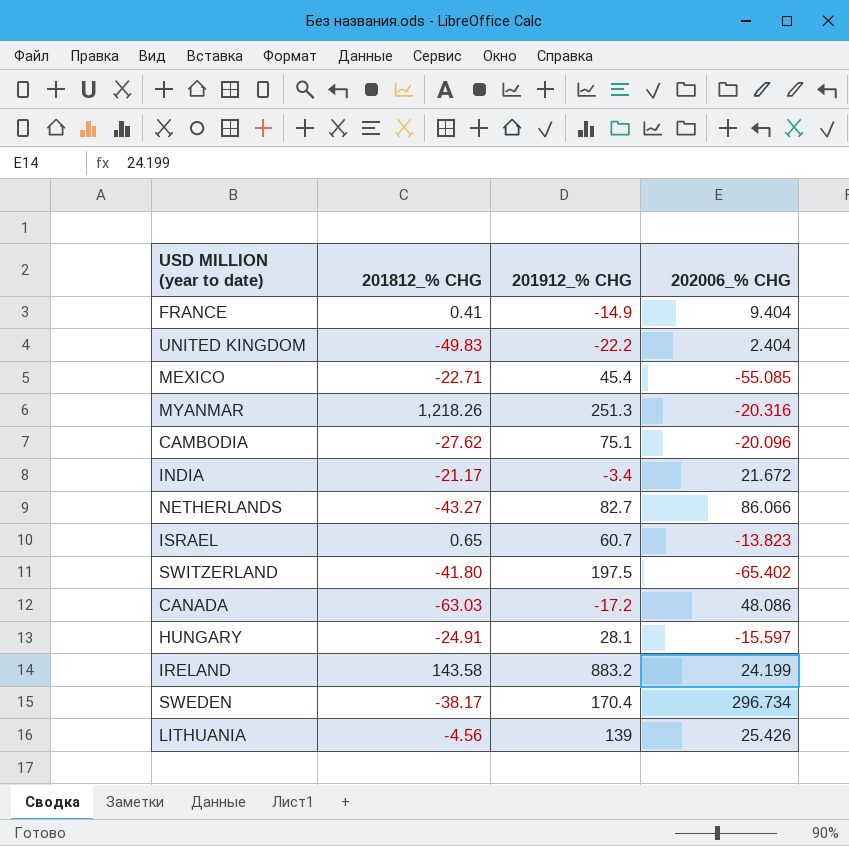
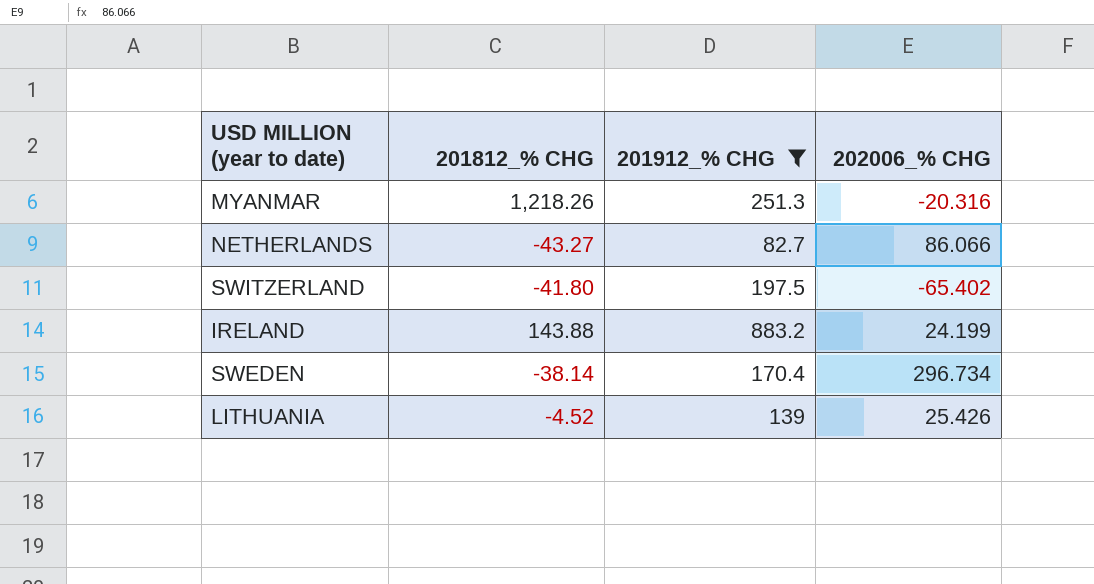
filter: none -> 201912_% CHG >= 82.7
IRELAND | 201812_% CHG: 143.58 -> 143.88
SWEDEN | 201812_% CHG: -38.17 -> -38.14
LITHUANIA | 201812_% CHG: -4.56 -> -4.52

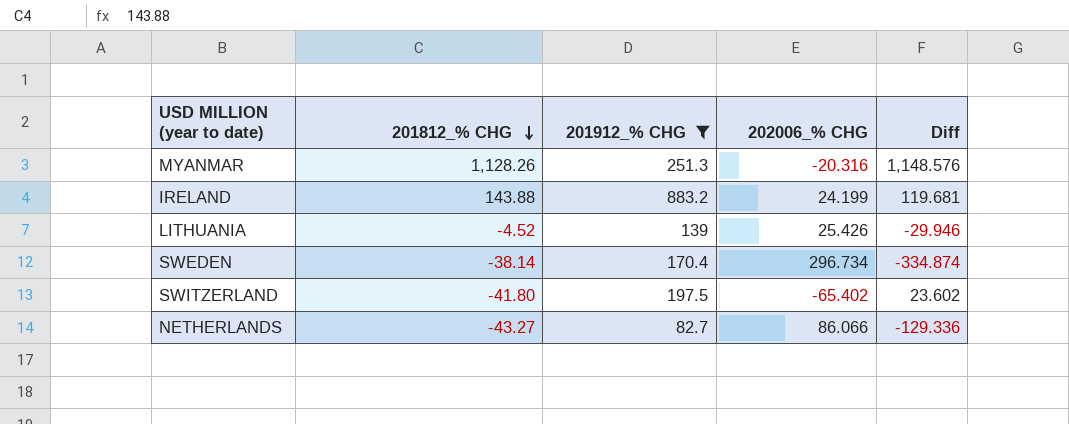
row order: none -> 201812_% CHG descending
column Diff | formula: none -> [201812_% CHG] - [202006_% CHG]
MYANMAR | 201812_% CHG: 1,218.26 -> 1,128.26

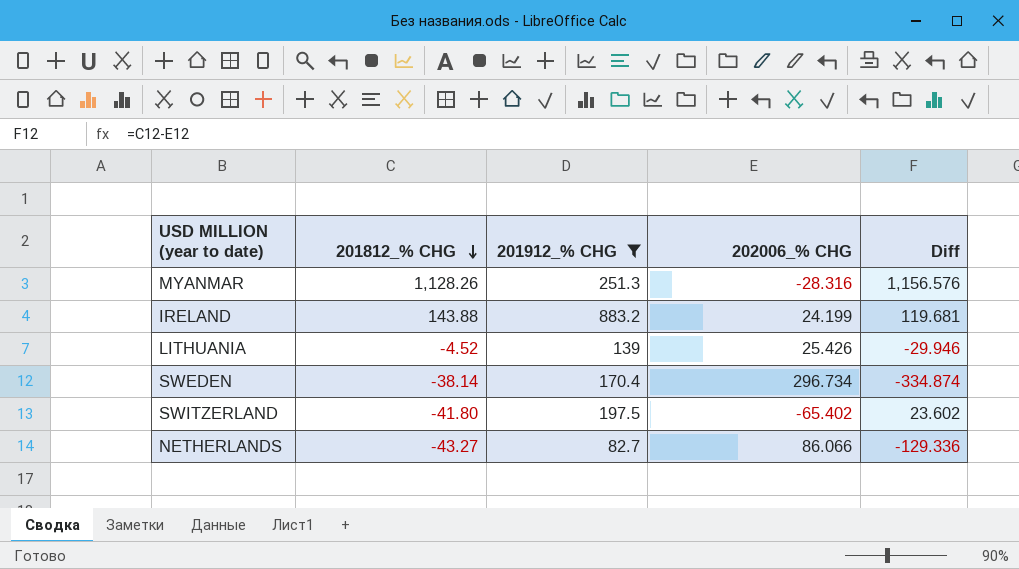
MYANMAR | 202006_% CHG: -20.316 -> -28.316
MYANMAR | Diff: 1,148.576 -> 1,156.576

